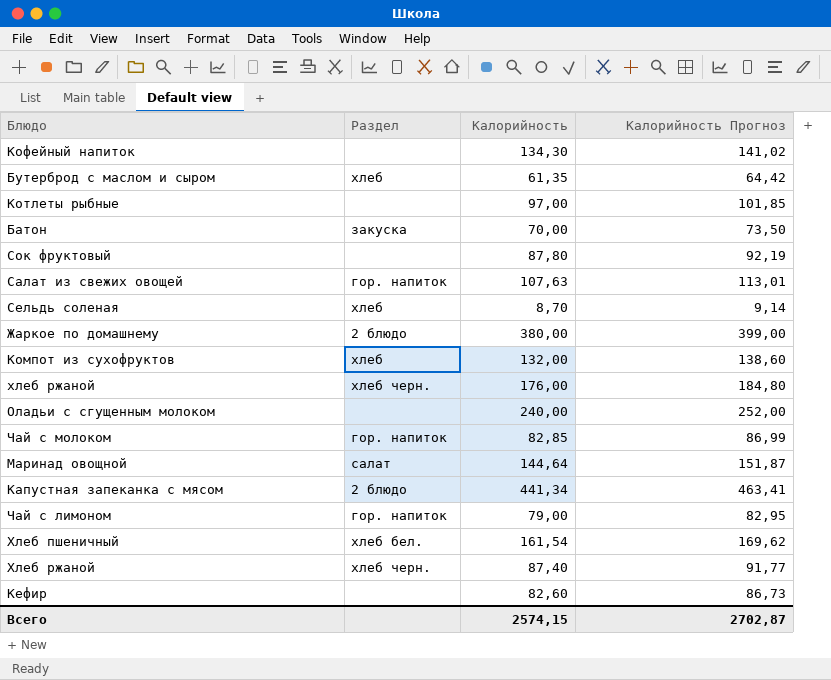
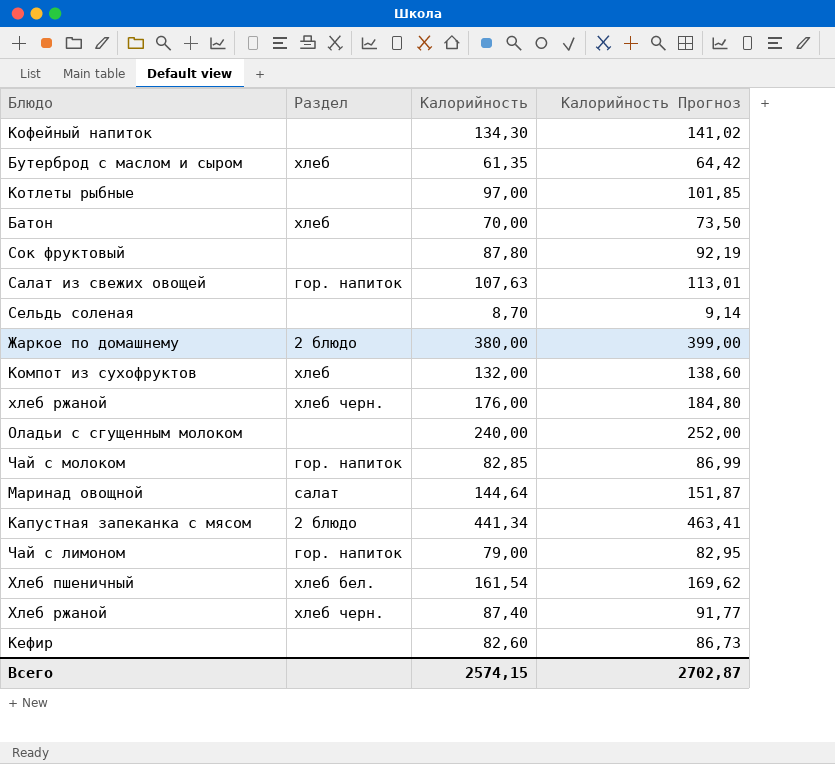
Батон | Раздел: закуска -> хлеб
Сельдь соленая | Раздел: хлеб -> none

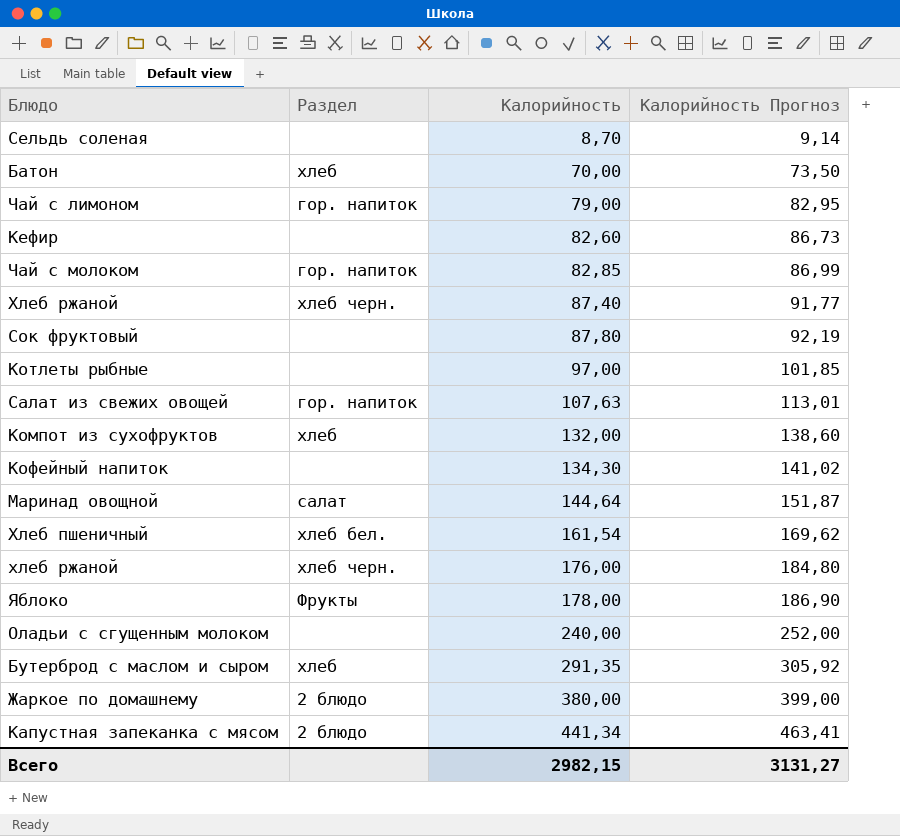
row order: none -> Калорийность ascending
row Яблоко: none -> Фрукты | 178,00 | 186,90
Бутерброд с маслом и сыром | Калорийность: 61,35 -> 291,35
Бутерброд с маслом и сыром | Калорийность Прогноз: 64,42 -> 305,92
Всего | Калорийность: 2574,15 -> 2982,15
Всего | Калорийность Прогноз: 2702,87 -> 3131,27

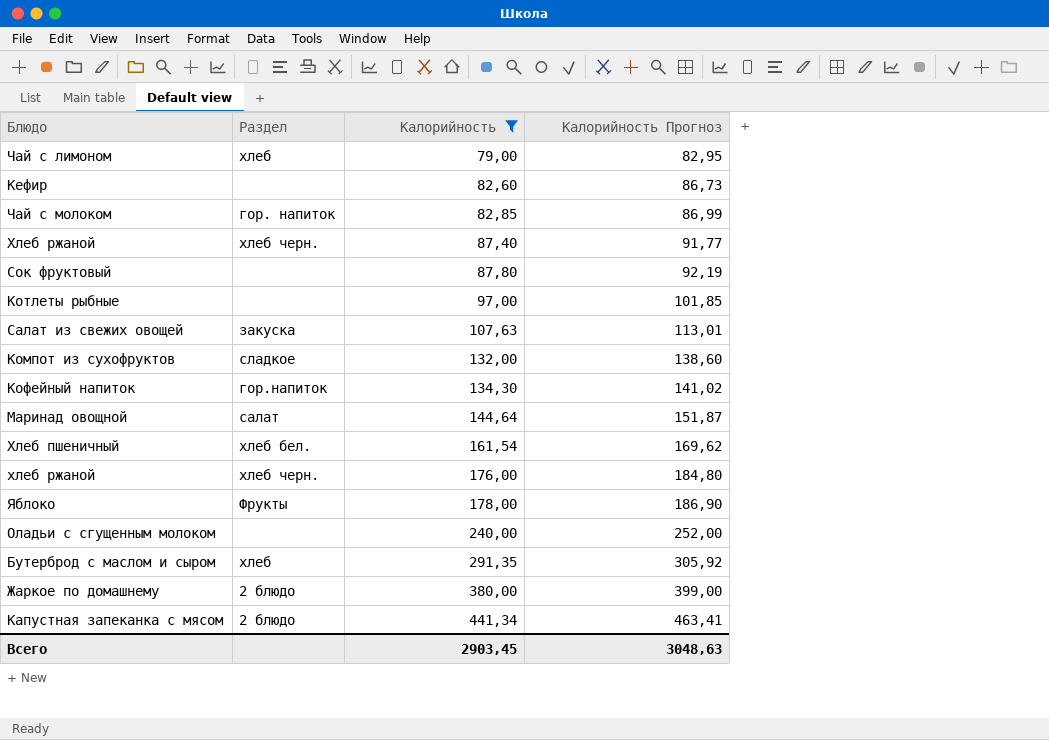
filter: none -> Калорийность >= 79,00
Чай с лимоном | Раздел: гор. напиток -> хлеб
Салат из свежих овощей | Раздел: гор. напиток -> закуска
Компот из сухофруктов | Раздел: хлеб -> сладкое
Кофейный напиток | Раздел: none -> гор.напиток
Всего | Калорийность: 2982,15 -> 2903,45
Всего | Калорийность Прогноз: 3131,27 -> 3048,63

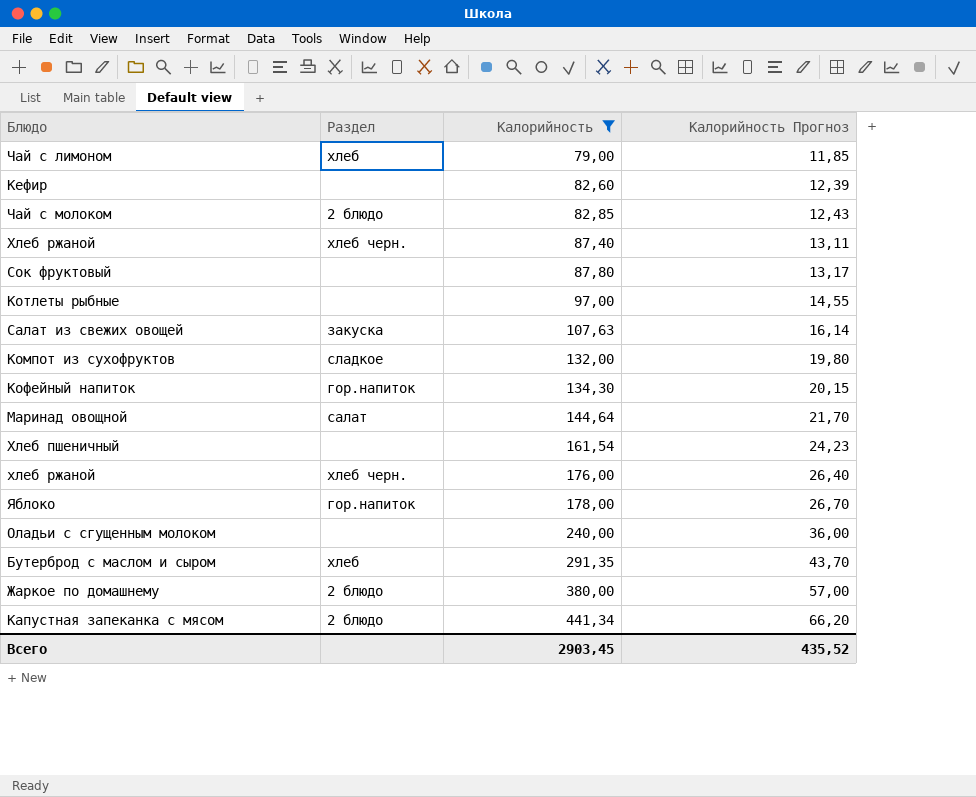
column Калорийность Прогноз | formula: [Калорийность] * 1,05 -> [Калорийность] * 0,15
Чай с молоком | Раздел: гор. напиток -> 2 блюдо
Хлеб пшеничный | Раздел: хлеб бел. -> none
Яблоко | Раздел: Фрукты -> гор.напиток
Всего | Калорийность Прогноз: 3048,63 -> 435,52

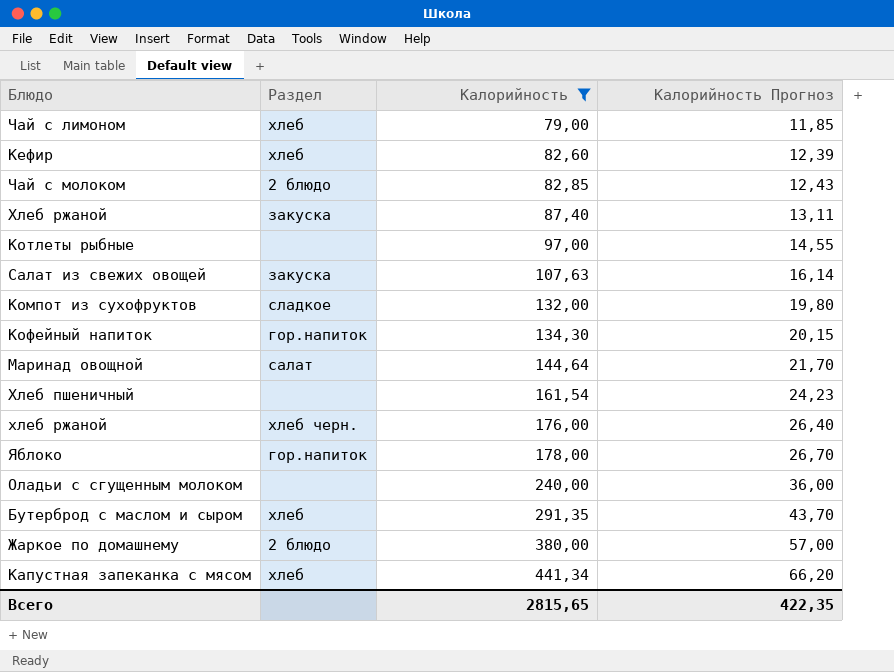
row Сок фруктовый: none | 87,80 | 13,17 -> none
Кефир | Раздел: none -> хлеб
Хлеб ржаной | Раздел: хлеб черн. -> закуска
Капустная запеканка с мясом | Раздел: 2 блюдо -> хлеб
Всего | Калорийность: 2903,45 -> 2815,65
Всего | Калорийность Прогноз: 435,52 -> 422,35

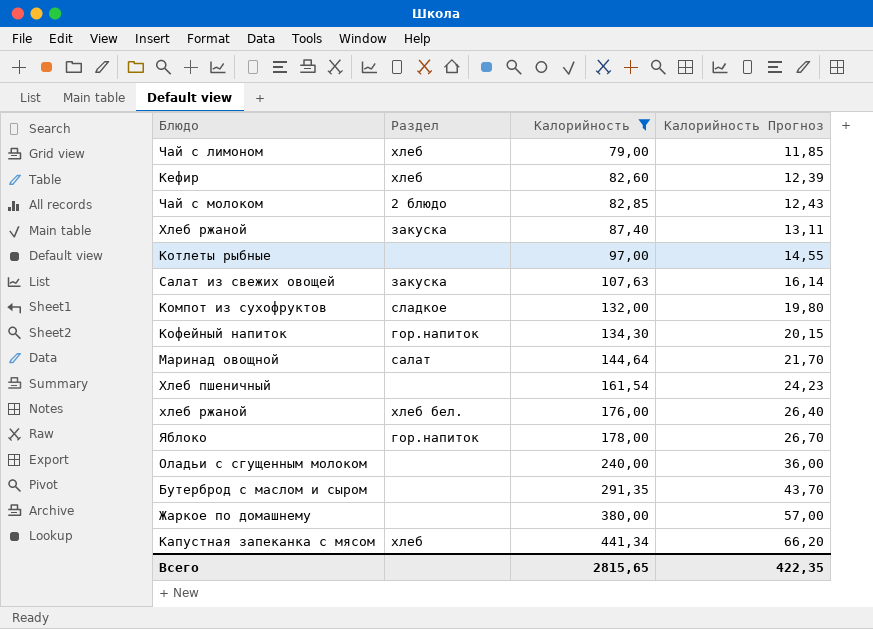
хлеб ржаной | Раздел: хлеб черн. -> хлеб бел.
Бутерброд с маслом и сыром | Раздел: хлеб -> none
Жаркое по домашнему | Раздел: 2 блюдо -> none

